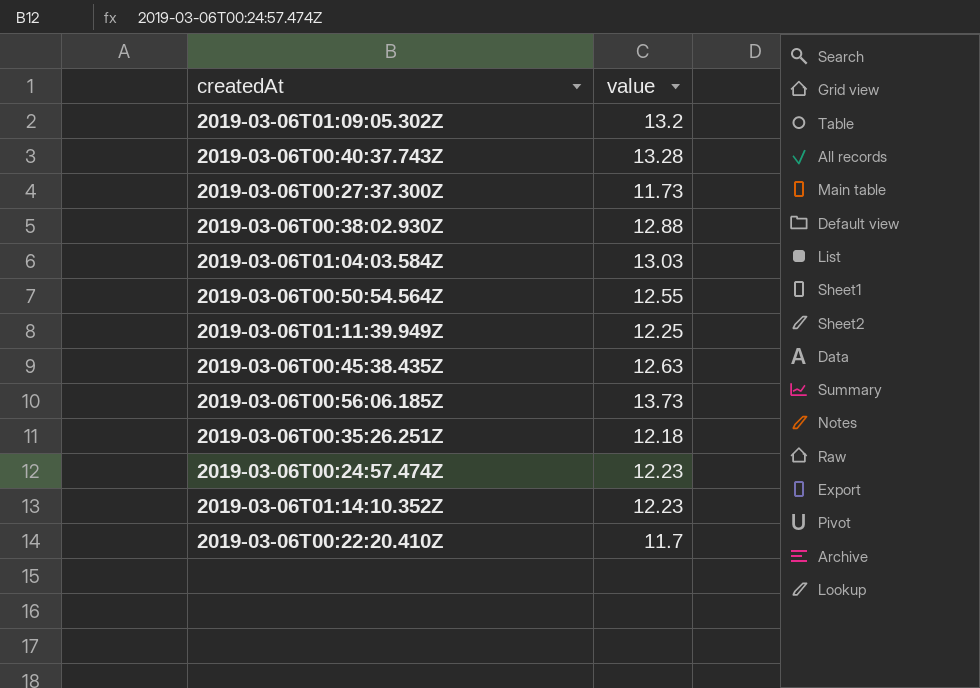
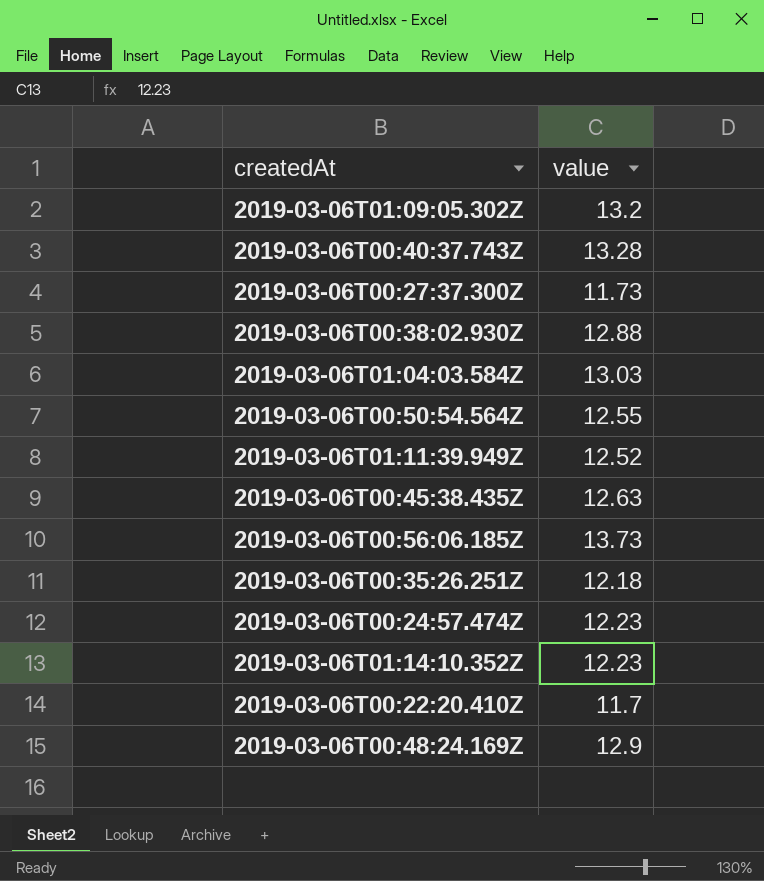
2019-03-06T01:11:39.949Z | value: 12.25 -> 12.52
row 2019-03-06T00:48:24.169Z: none -> 12.9

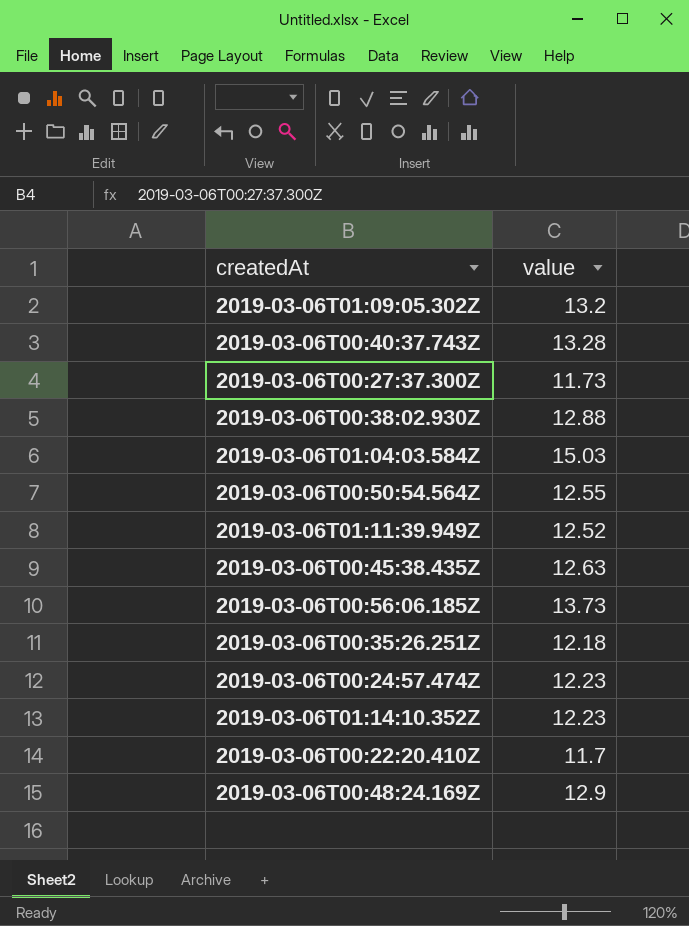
2019-03-06T01:04:03.584Z | value: 13.03 -> 15.03

